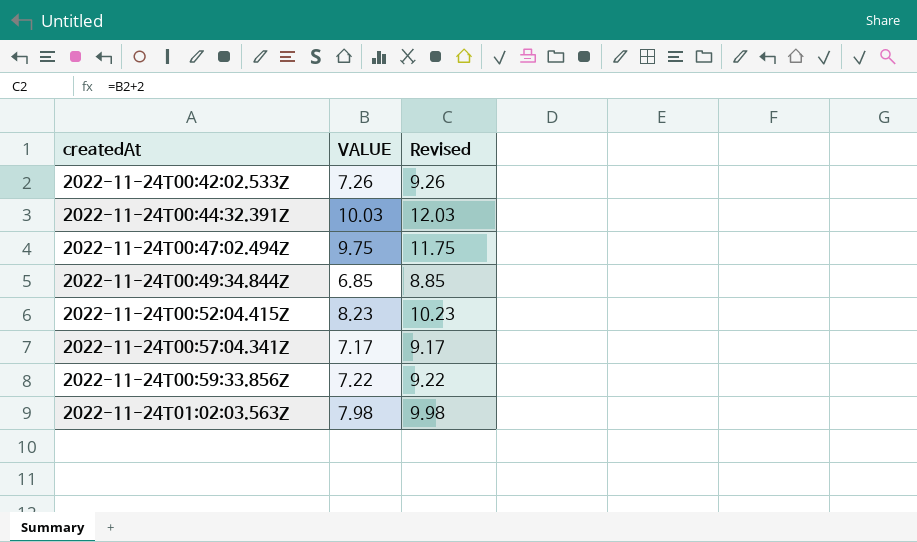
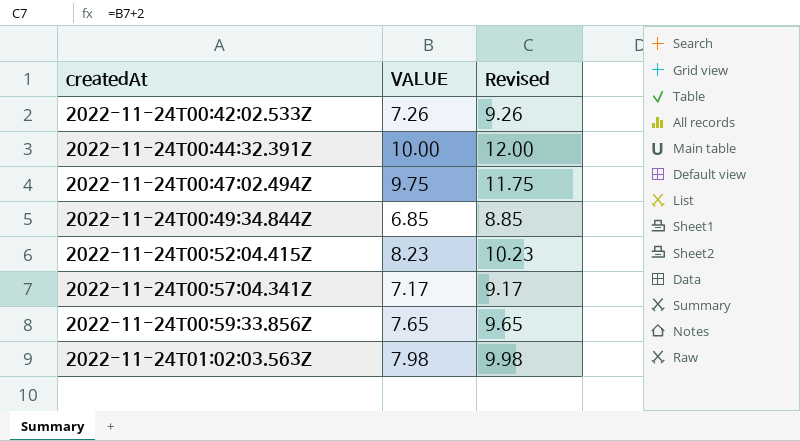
2022-11-24T00:44:32.391Z | VALUE: 10.03 -> 10.00
2022-11-24T00:44:32.391Z | Revised: 12.03 -> 12.00
2022-11-24T00:59:33.856Z | VALUE: 7.22 -> 7.65
2022-11-24T00:59:33.856Z | Revised: 9.22 -> 9.65

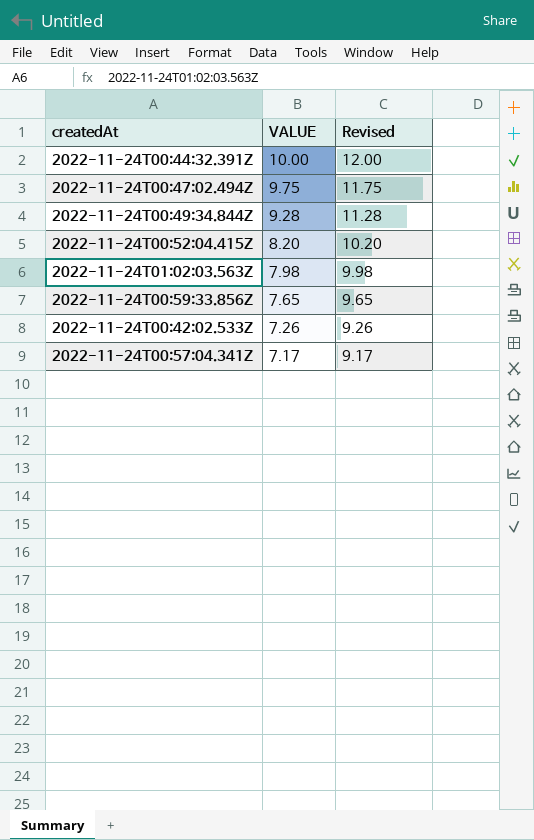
row order: createdAt ascending -> VALUE descending
2022-11-24T00:49:34.844Z | VALUE: 6.85 -> 9.28
2022-11-24T00:49:34.844Z | Revised: 8.85 -> 11.28
2022-11-24T00:52:04.415Z | VALUE: 8.23 -> 8.20
2022-11-24T00:52:04.415Z | Revised: 10.23 -> 10.20

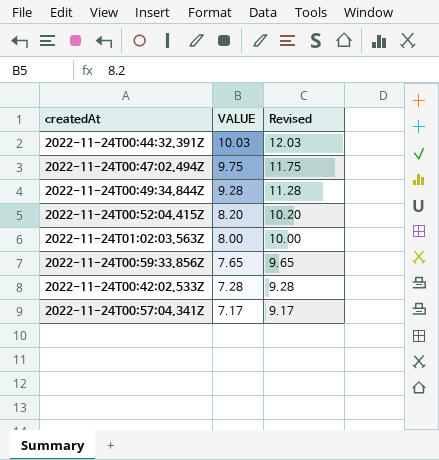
2022-11-24T00:44:32.391Z | VALUE: 10.00 -> 10.03
2022-11-24T00:44:32.391Z | Revised: 12.00 -> 12.03
2022-11-24T01:02:03.563Z | VALUE: 7.98 -> 8.00
2022-11-24T01:02:03.563Z | Revised: 9.98 -> 10.00
2022-11-24T00:42:02.533Z | VALUE: 7.26 -> 7.28
2022-11-24T00:42:02.533Z | Revised: 9.26 -> 9.28

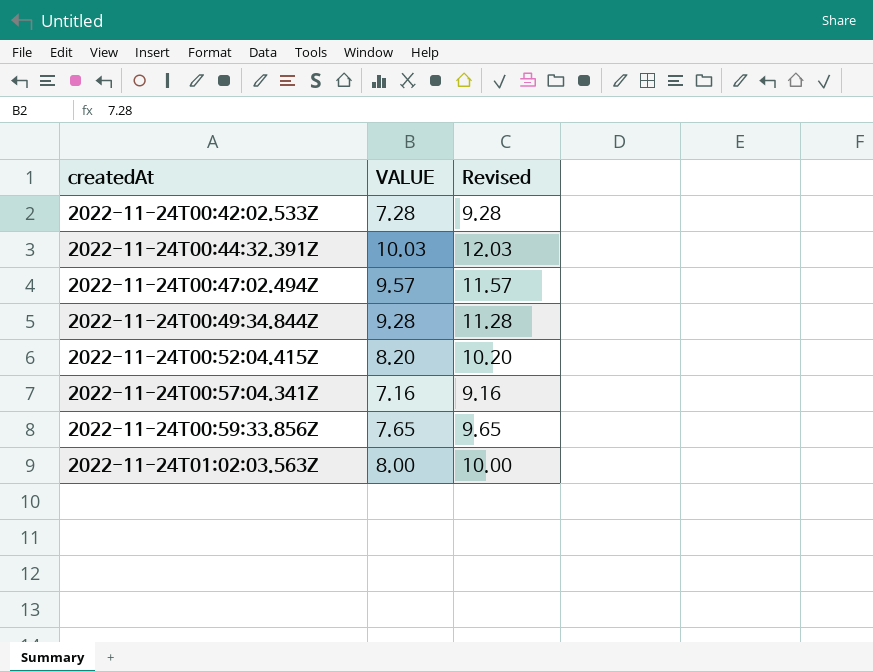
row order: VALUE descending -> createdAt ascending
2022-11-24T00:47:02.494Z | VALUE: 9.75 -> 9.57
2022-11-24T00:47:02.494Z | Revised: 11.75 -> 11.57
2022-11-24T00:57:04.341Z | VALUE: 7.17 -> 7.16
2022-11-24T00:57:04.341Z | Revised: 9.17 -> 9.16

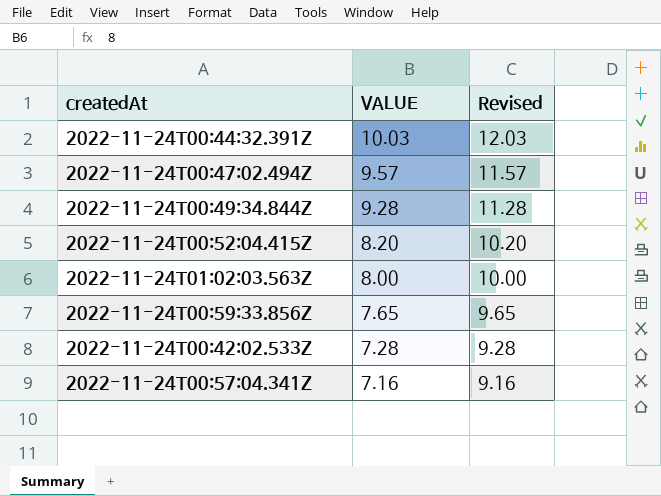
row order: createdAt ascending -> VALUE descending

